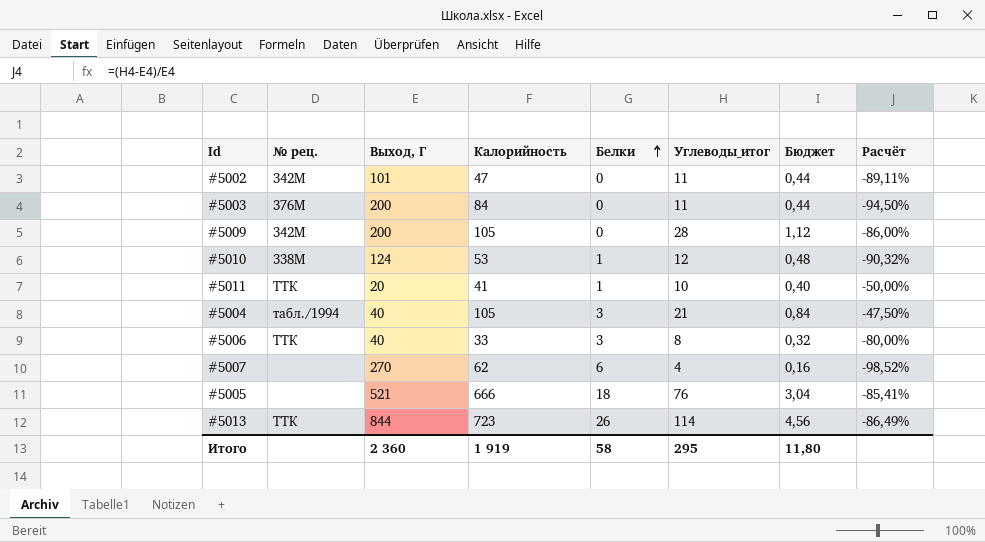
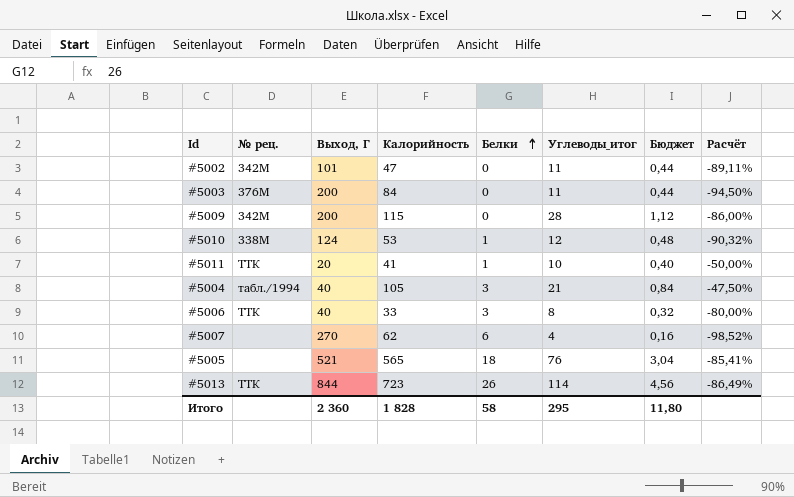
#5009 | Калорийность: 105 -> 115
#5005 | Калорийность: 666 -> 565
Итого | Калорийность: 1 919 -> 1 828

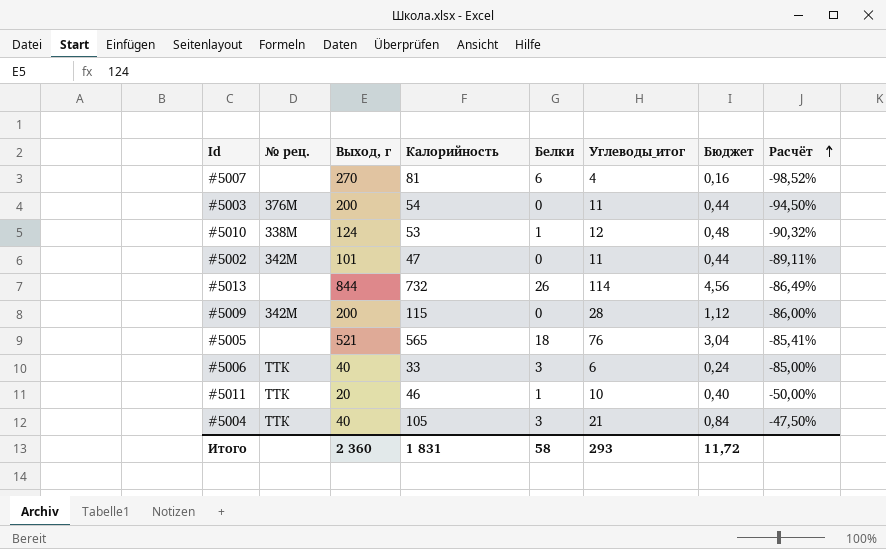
row order: Белки ascending -> Расчёт ascending
column name: Выход, Г -> Выход, г
#5007 | Калорийность: 62 -> 81
#5003 | Калорийность: 84 -> 54
#5013 | № рец.: ТТК -> none
#5013 | Калорийность: 723 -> 732
#5006 | Углеводы_итог: 8 -> 6
#5006 | Бюджет: 0,32 -> 0,24
#5006 | Расчёт: -80,00% -> -85,00%
#5011 | Калорийность: 41 -> 46
#5004 | № рец.: табл./1994 -> ТТК
Итого | Калорийность: 1 828 -> 1 831
Итого | Углеводы_итог: 295 -> 293
Итого | Бюджет: 11,80 -> 11,72

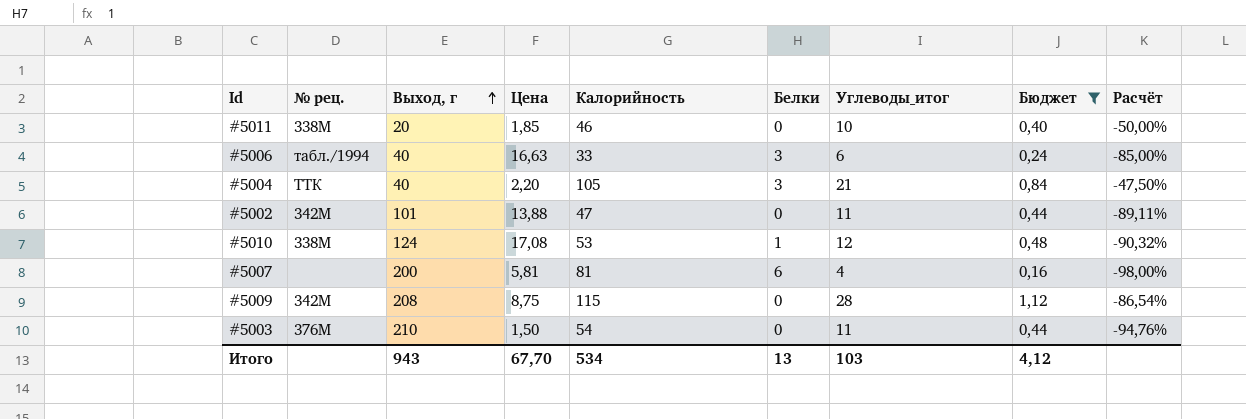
filter: none -> Бюджет <= 1,12
row order: Расчёт ascending -> Выход, г ascending
column Цена | position: none -> 4
#5011 | № рец.: ТТК -> 338М
#5011 | Белки: 1 -> 0
#5006 | № рец.: ТТК -> табл./1994
#5007 | Выход, г: 270 -> 200
#5007 | Расчёт: -98,52% -> -98,00%
#5009 | Выход, г: 200 -> 208
#5009 | Расчёт: -86,00% -> -86,54%
#5003 | Выход, г: 200 -> 210
#5003 | Расчёт: -94,50% -> -94,76%
Итого | Выход, г: 2 360 -> 943
Итого | Калорийность: 1 831 -> 534
Итого | Белки: 58 -> 13
Итого | Углеводы_итог: 293 -> 103
Итого | Бюджет: 11,72 -> 4,12

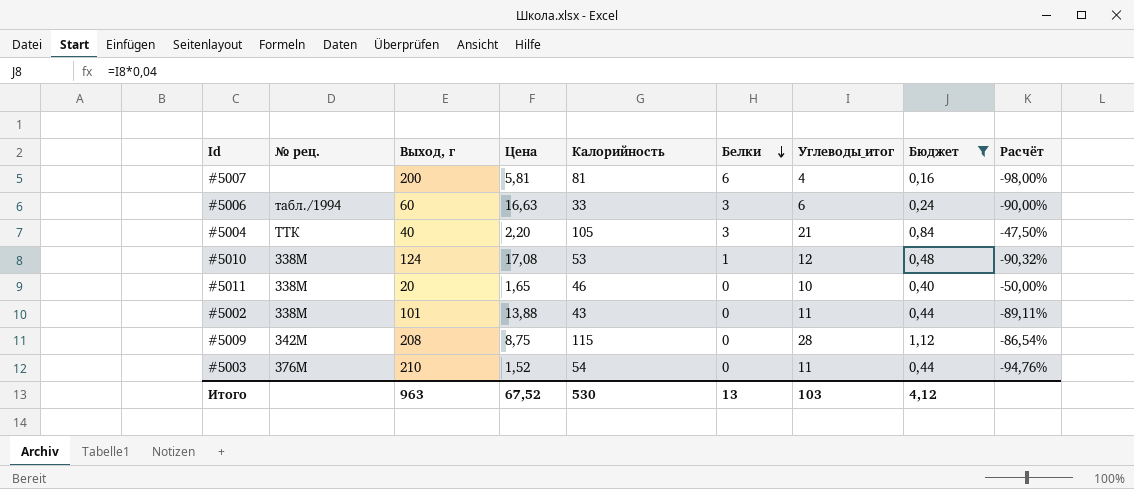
row order: Выход, г ascending -> Белки descending
#5006 | Выход, г: 40 -> 60
#5006 | Расчёт: -85,00% -> -90,00%
#5011 | Цена: 1,85 -> 1,65
#5002 | № рец.: 342М -> 338М
#5002 | Калорийность: 47 -> 43
#5003 | Цена: 1,50 -> 1,52
Итого | Выход, г: 943 -> 963
Итого | Цена: 67,70 -> 67,52
Итого | Калорийность: 534 -> 530

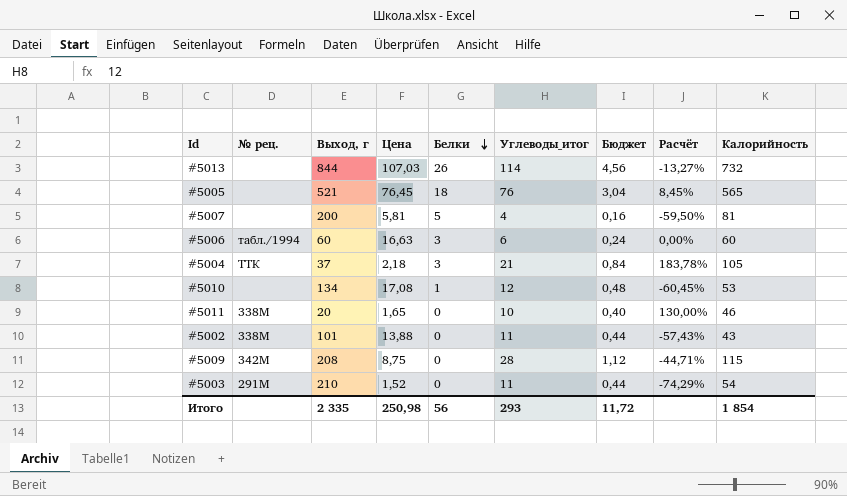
filter: Бюджет <= 1,12 -> none
column Расчёт | formula: ([Углеводы_итог] - [Выход, г]) / [Выход, г] -> ([Калорийность] - [Выход, г]) / [Выход, г]
column Калорийность | position: 5 -> 9
#5007 | Белки: 6 -> 5
#5006 | Калорийность: 33 -> 60
#5004 | Выход, г: 40 -> 37
#5004 | Цена: 2,20 -> 2,18
#5010 | № рец.: 338М -> none
#5010 | Выход, г: 124 -> 134
#5003 | № рец.: 376М -> 291М
Итого | Выход, г: 963 -> 2 335
Итого | Цена: 67,52 -> 250,98
Итого | Белки: 13 -> 56
Итого | Углеводы_итог: 103 -> 293
Итого | Бюджет: 4,12 -> 11,72
Итого | Калорийность: 530 -> 1 854

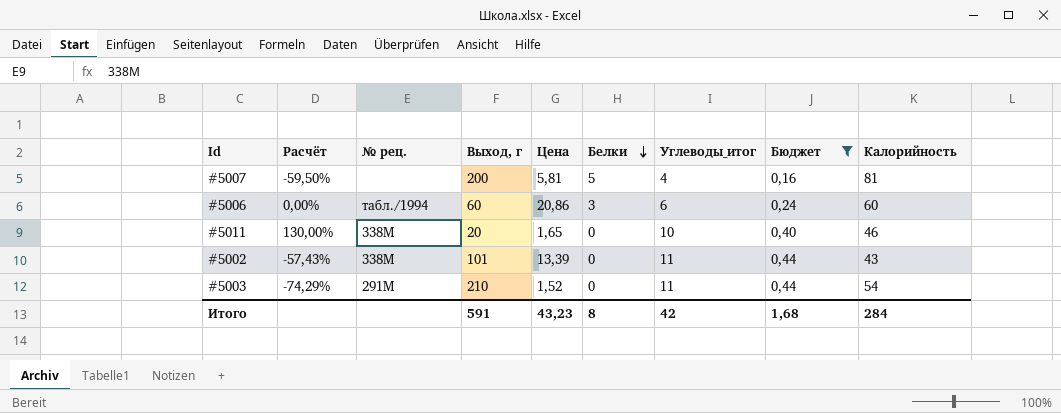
filter: none -> Бюджет <= 0,44
column Расчёт | position: 8 -> 2
#5006 | Цена: 16,63 -> 20,86
#5002 | Цена: 13,88 -> 13,39
Итого | Выход, г: 2 335 -> 591
Итого | Цена: 250,98 -> 43,23
Итого | Белки: 56 -> 8
Итого | Углеводы_итог: 293 -> 42
Итого | Бюджет: 11,72 -> 1,68
Итого | Калорийность: 1 854 -> 284

